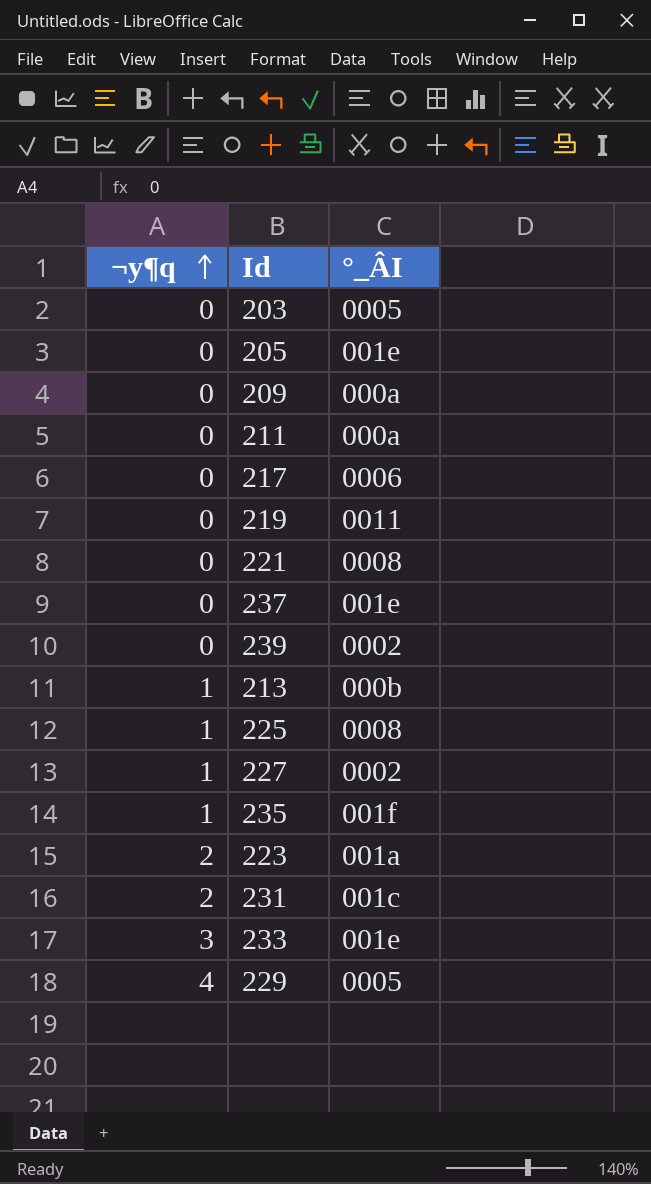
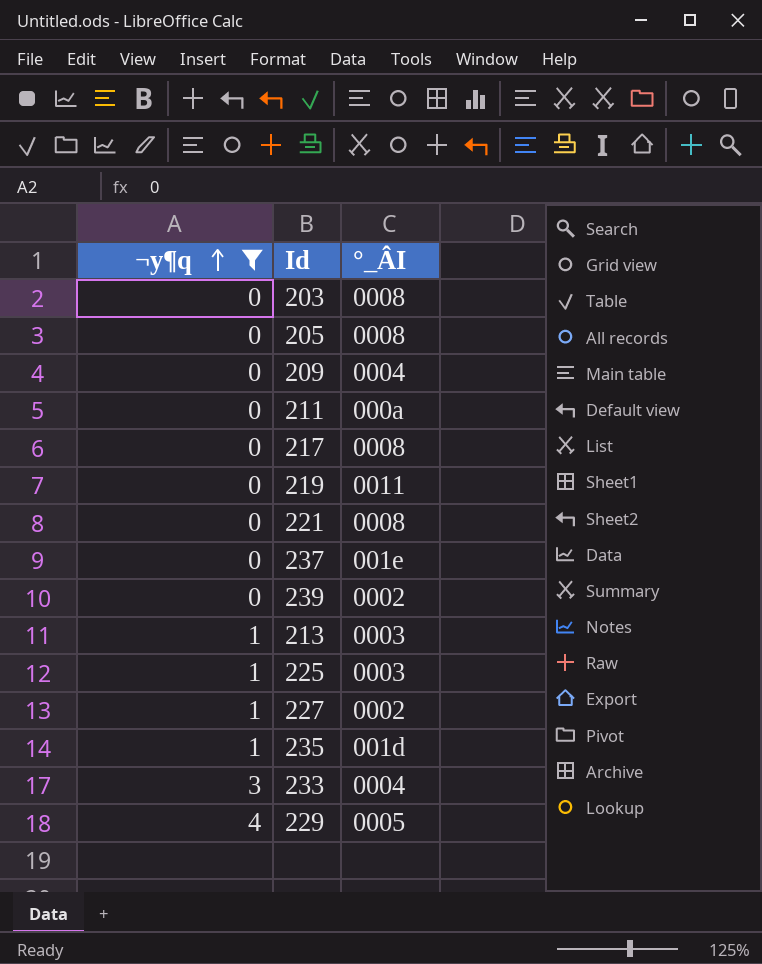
filter: none -> ¬y¶q != 2
203 | °_ÂI: 0005 -> 0008
205 | °_ÂI: 001e -> 0008
209 | °_ÂI: 000a -> 0004
217 | °_ÂI: 0006 -> 0008
213 | °_ÂI: 000b -> 0003
225 | °_ÂI: 0008 -> 0003
235 | °_ÂI: 001f -> 001d
233 | °_ÂI: 001e -> 0004

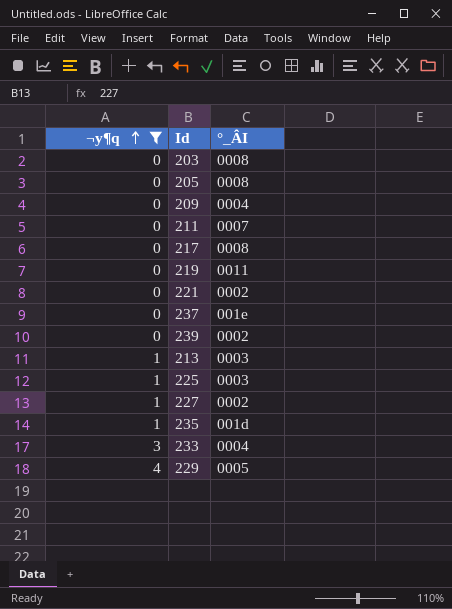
211 | °_ÂI: 000a -> 0007
221 | °_ÂI: 0008 -> 0002

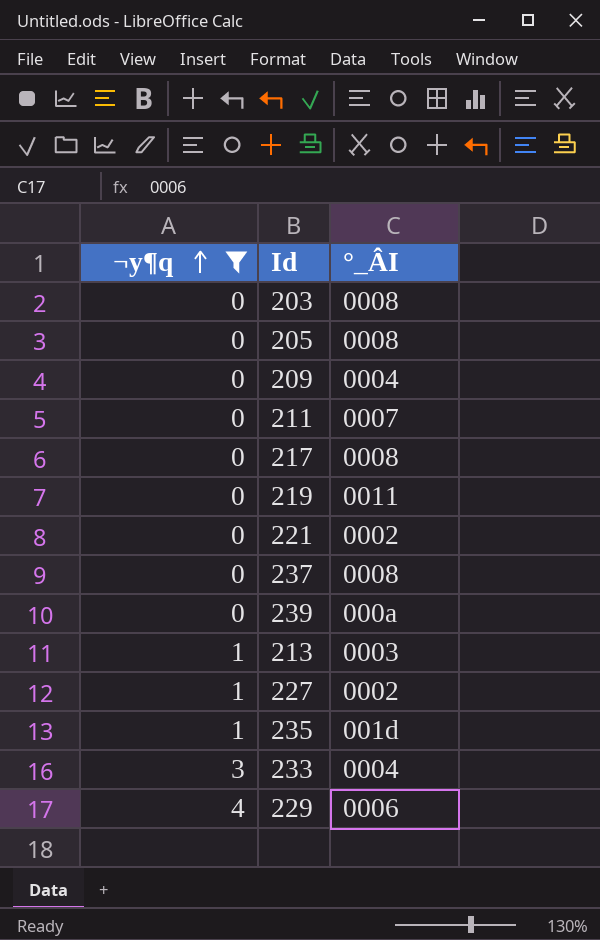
row 225: 1 | 0003 -> none
237 | °_ÂI: 001e -> 0008
239 | °_ÂI: 0002 -> 000a
229 | °_ÂI: 0005 -> 0006

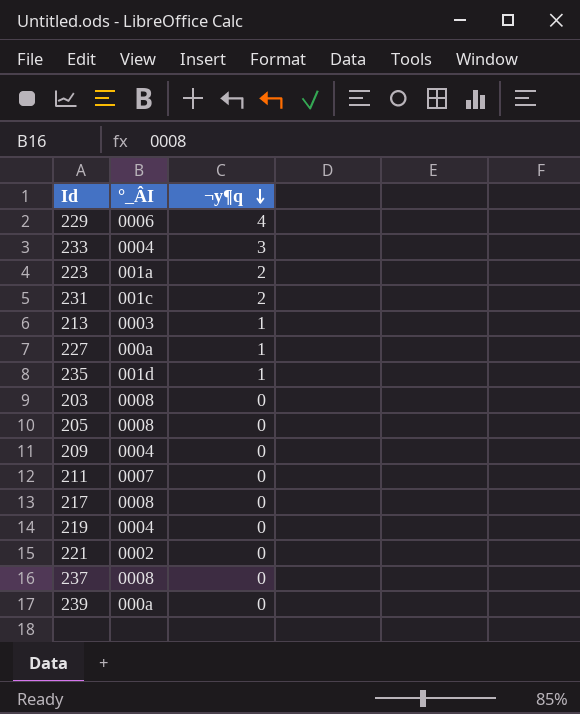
filter: ¬y¶q != 2 -> none
row order: ¬y¶q ascending -> ¬y¶q descending
column ¬y¶q | position: 1 -> 3
227 | °_ÂI: 0002 -> 000a
219 | °_ÂI: 0011 -> 0004

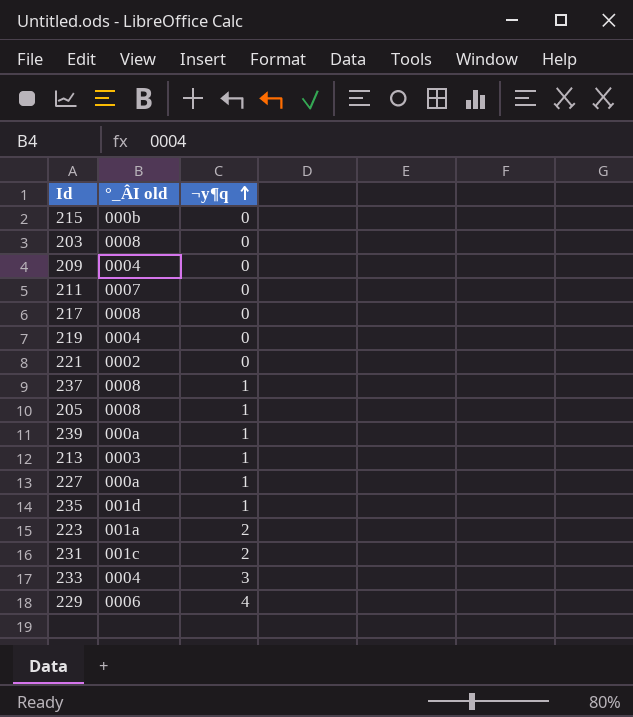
row order: ¬y¶q descending -> ¬y¶q ascending
column name: °_ÂI -> °_ÂI old
row 215: none -> 000b | 0
237 | ¬y¶q: 0 -> 1
205 | ¬y¶q: 0 -> 1
239 | ¬y¶q: 0 -> 1

